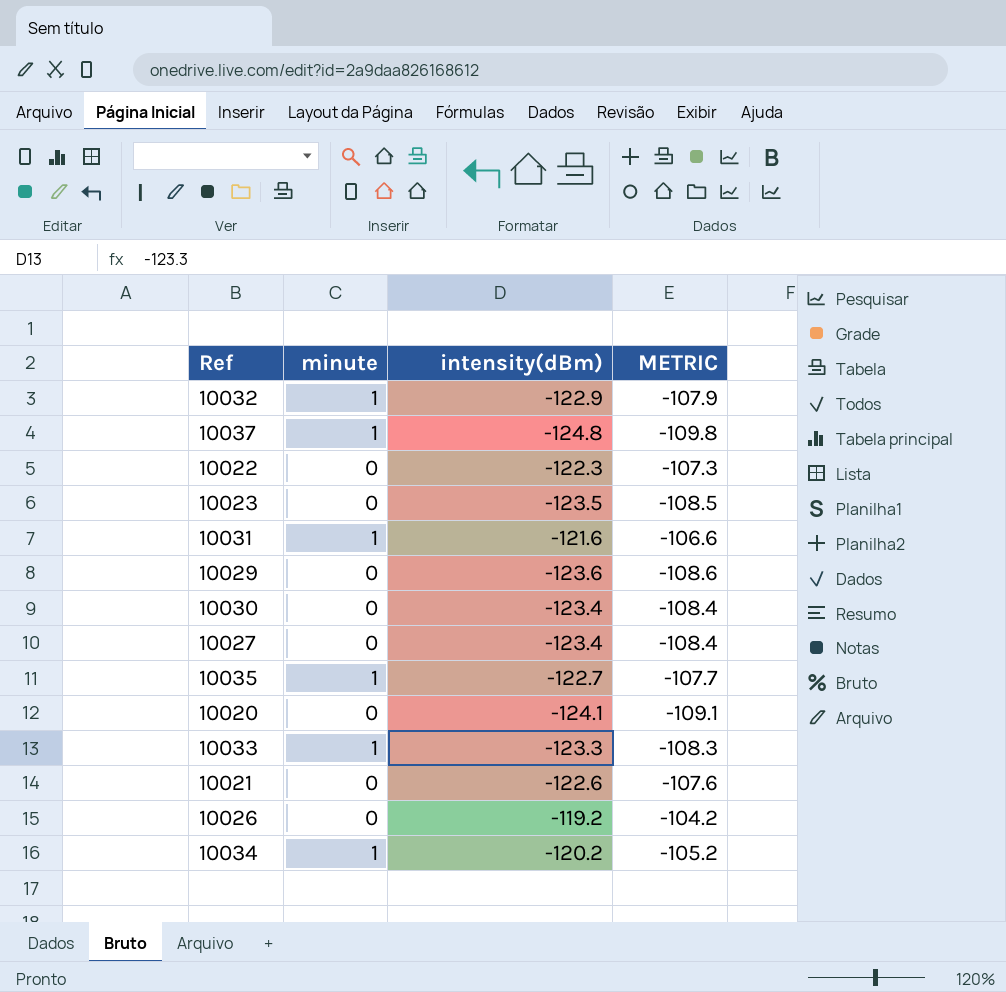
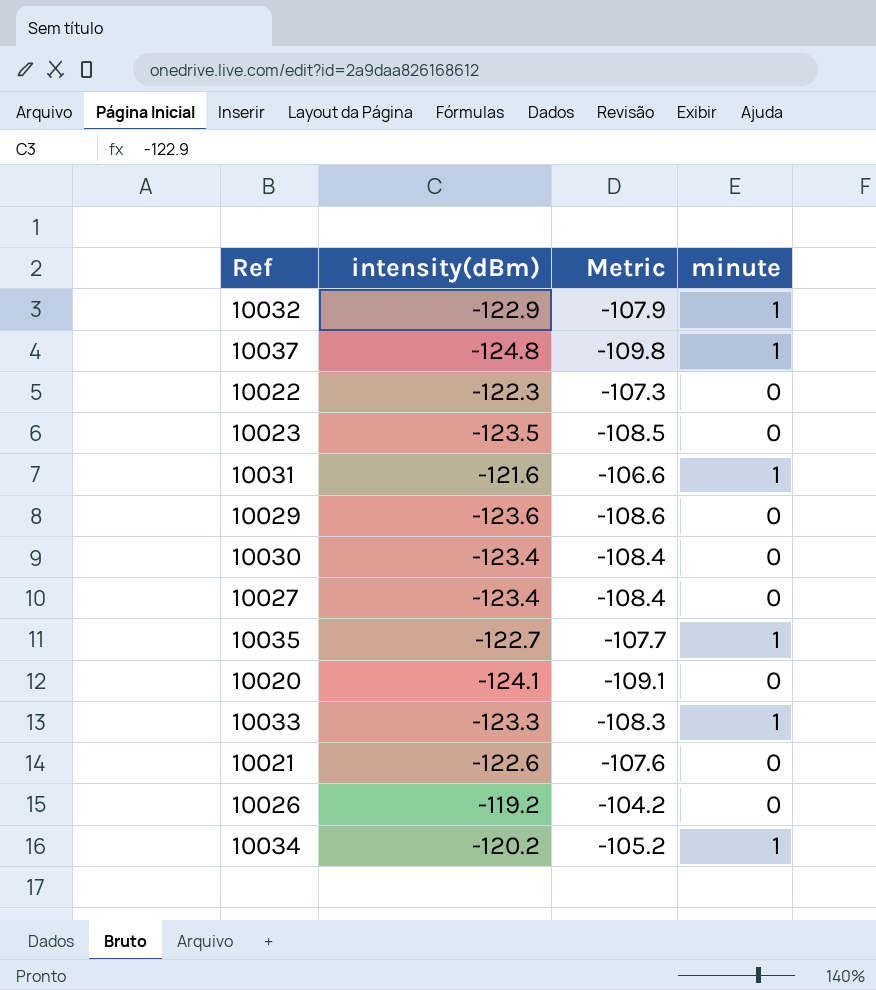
column name: METRIC -> Metric
column minute | position: 2 -> 4

